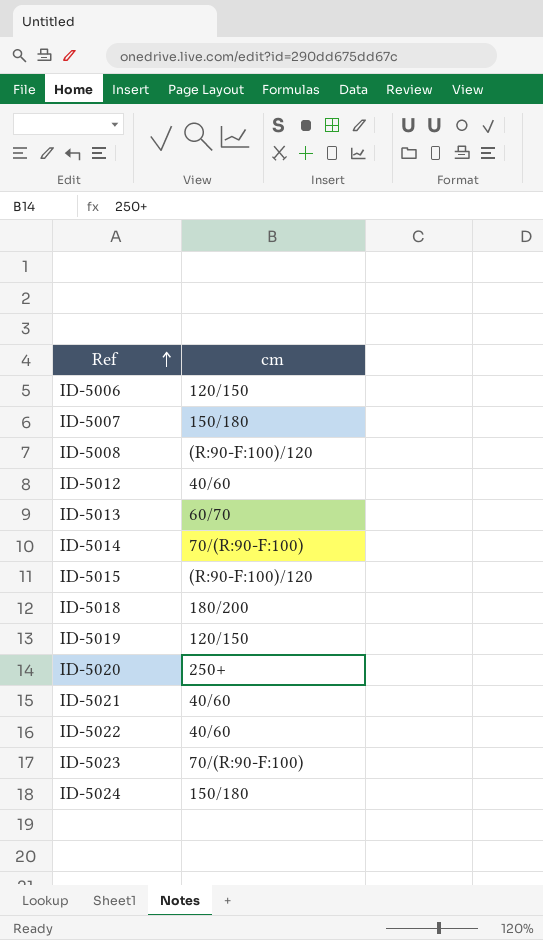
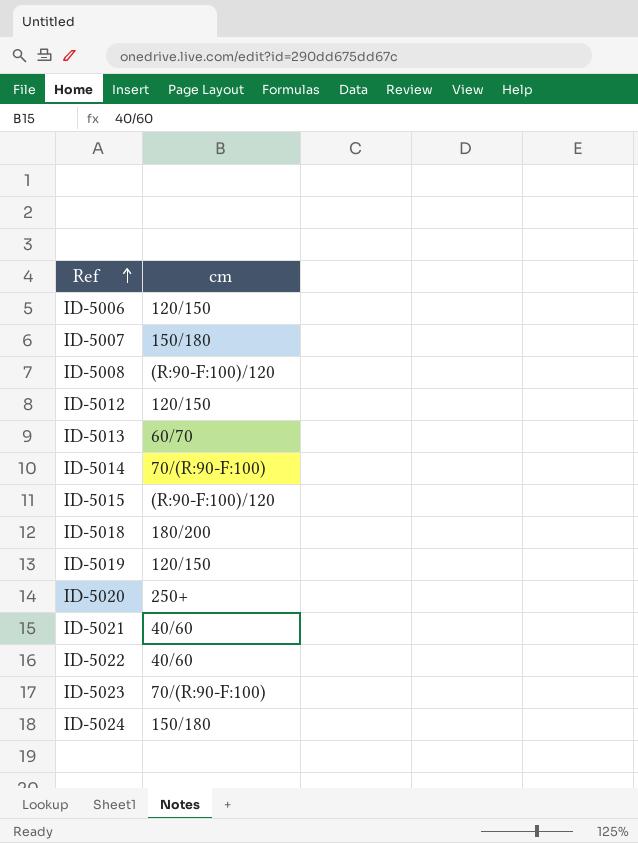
ID-5012 | cm: 40/60 -> 120/150

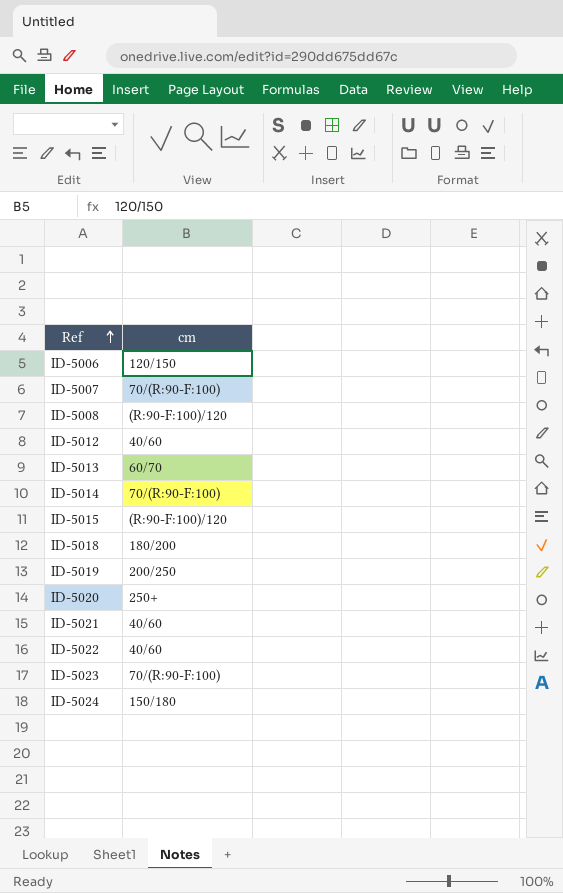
ID-5007 | cm: 150/180 -> 70/(R:90-F:100)
ID-5012 | cm: 120/150 -> 40/60
ID-5019 | cm: 120/150 -> 200/250

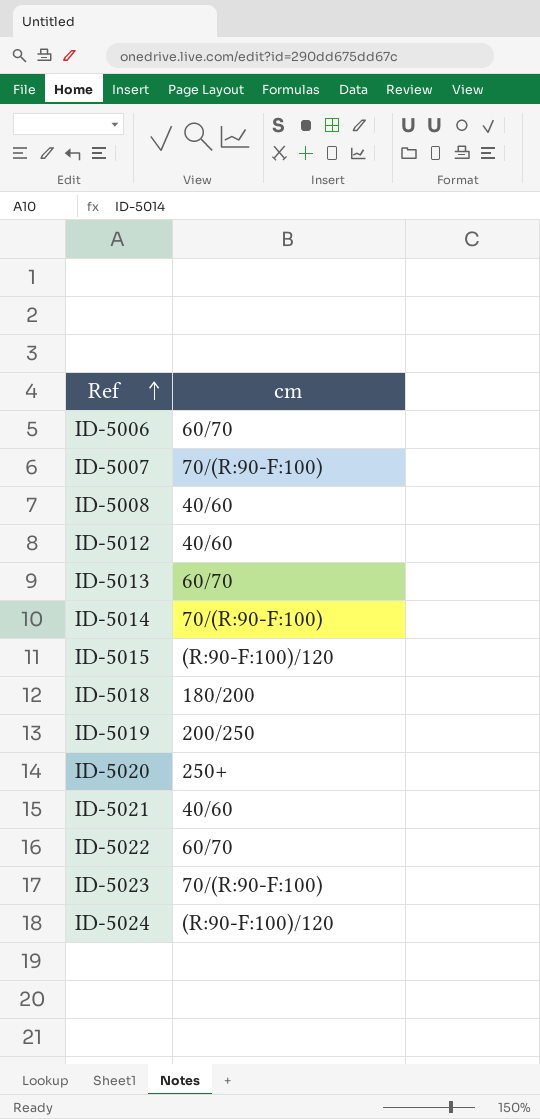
ID-5006 | cm: 120/150 -> 60/70
ID-5008 | cm: (R:90-F:100)/120 -> 40/60
ID-5022 | cm: 40/60 -> 60/70
ID-5024 | cm: 150/180 -> (R:90-F:100)/120

